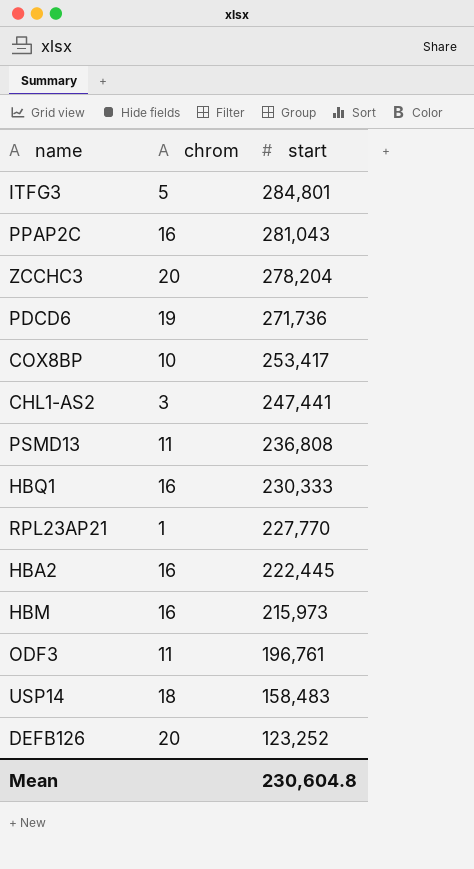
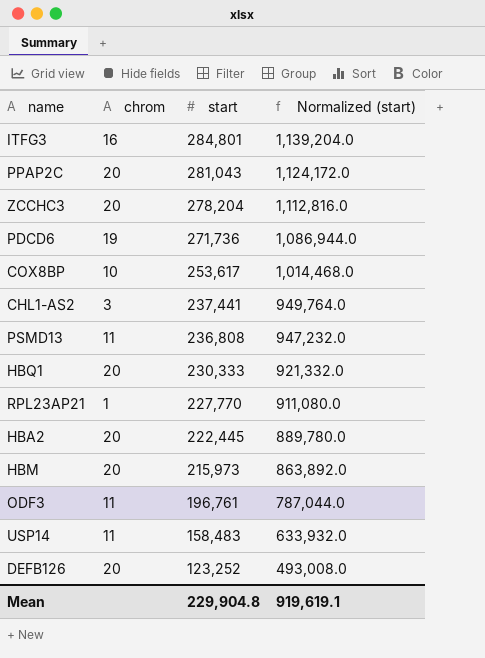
column Normalized (start) | formula: none -> [start] * 4
ITFG3 | chrom: 5 -> 16
PPAP2C | chrom: 16 -> 20
COX8BP | start: 253,417 -> 253,617
CHL1-AS2 | start: 247,441 -> 237,441
HBQ1 | chrom: 16 -> 20
HBA2 | chrom: 16 -> 20
HBM | chrom: 16 -> 20
USP14 | chrom: 18 -> 11
Mean | start: 230,604.8 -> 229,904.8

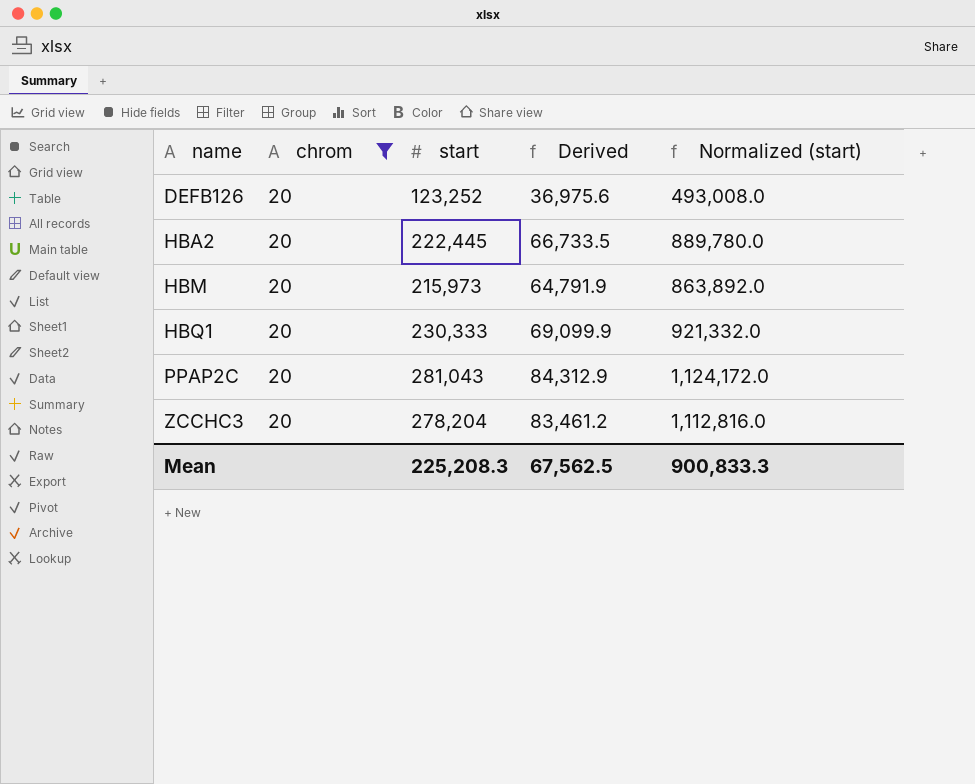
filter: none -> chrom = 20
row order: start descending -> name ascending
column Derived | formula: none -> [start] * 0.3
Mean | start: 229,904.8 -> 225,208.3
Mean | Normalized (start): 919,619.1 -> 900,833.3

